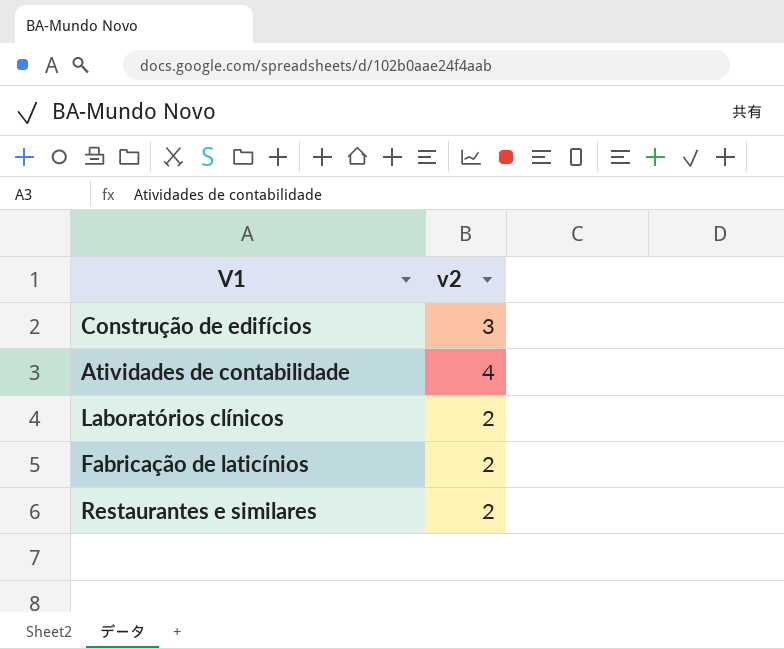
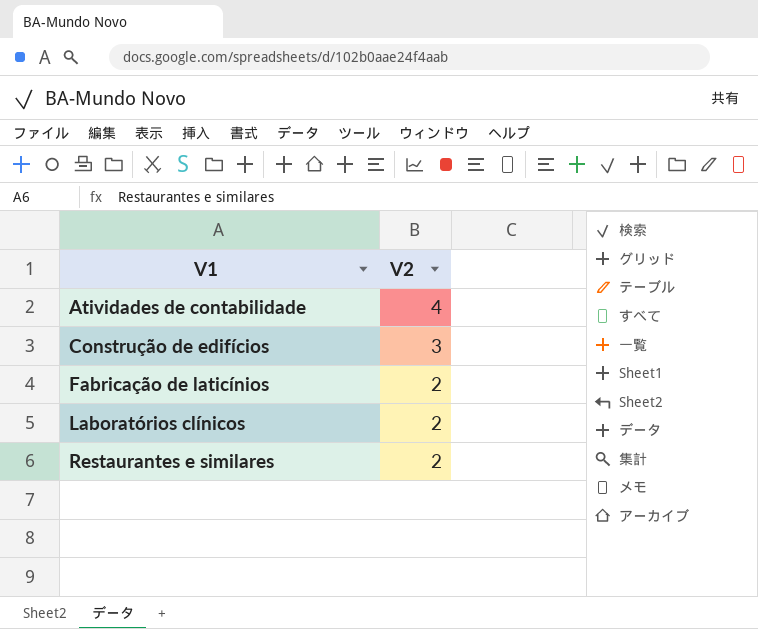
row order: none -> V1 ascending
column name: v2 -> V2

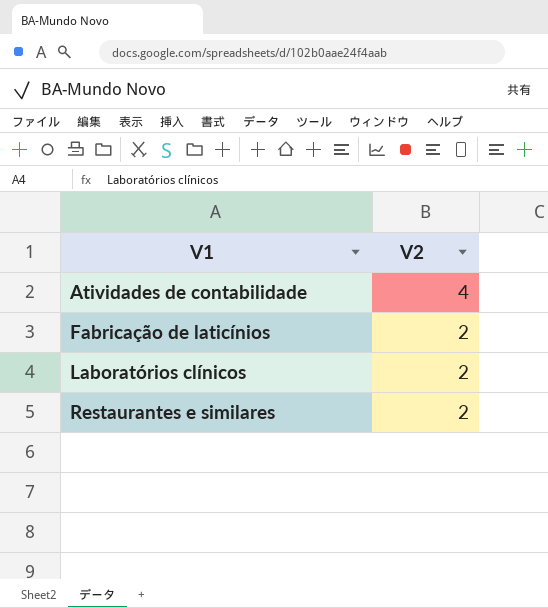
row Construção de edifícios: 3 -> none

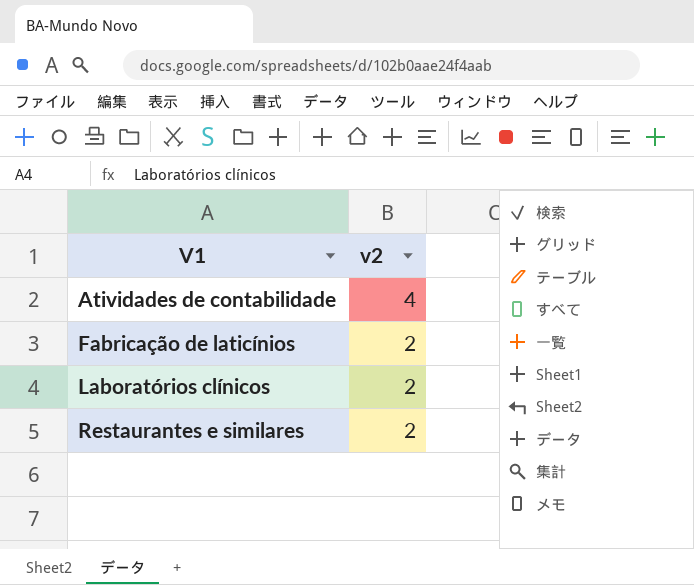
column name: V2 -> v2

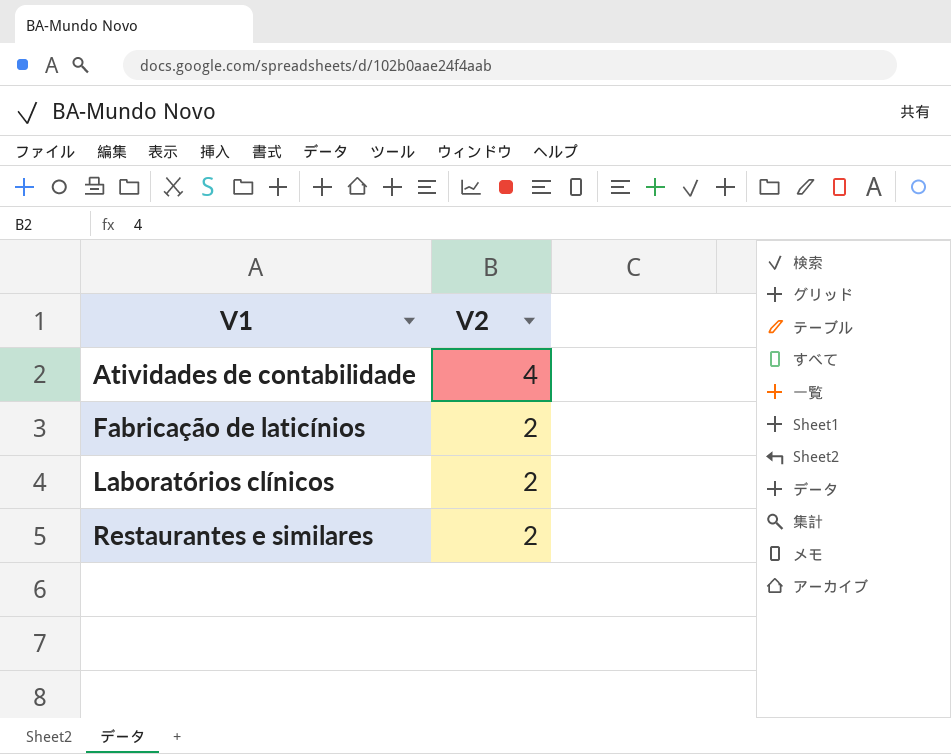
column name: v2 -> V2

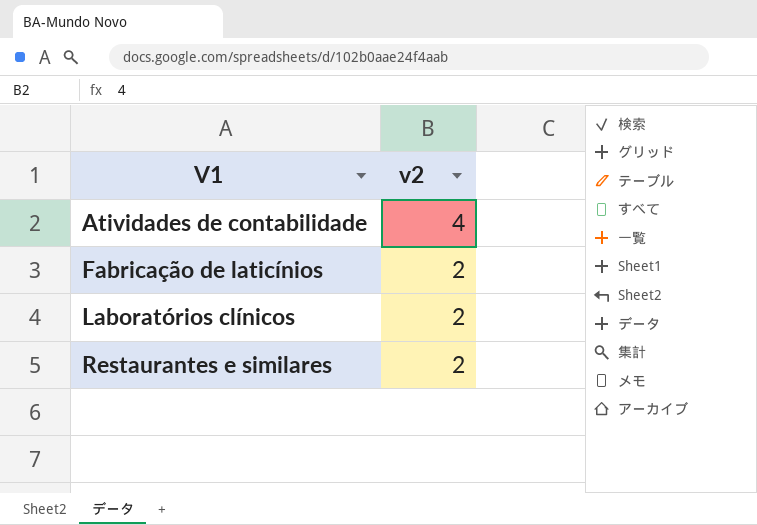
column name: V2 -> v2

